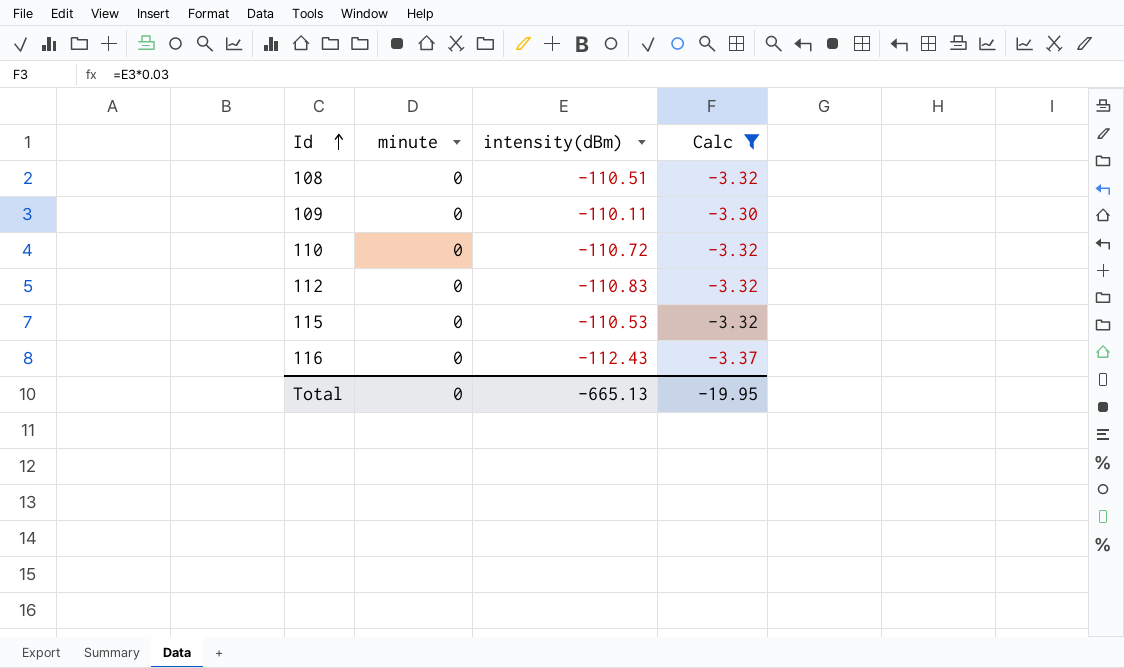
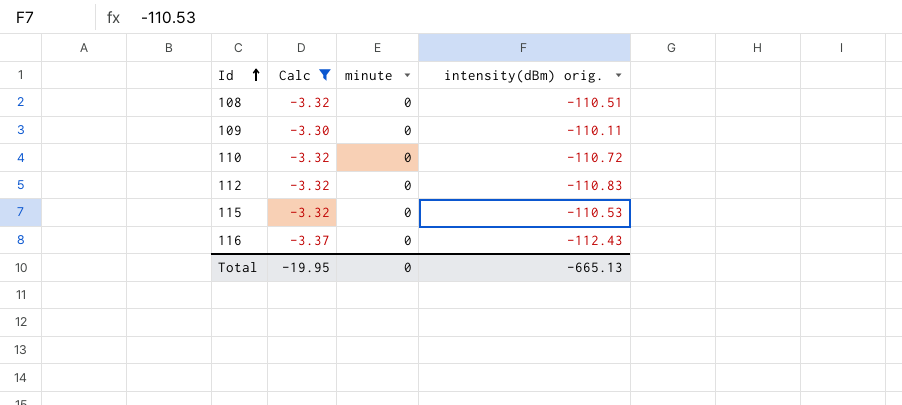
column Calc | position: 4 -> 2
column name: intensity(dBm) -> intensity(dBm) orig.

